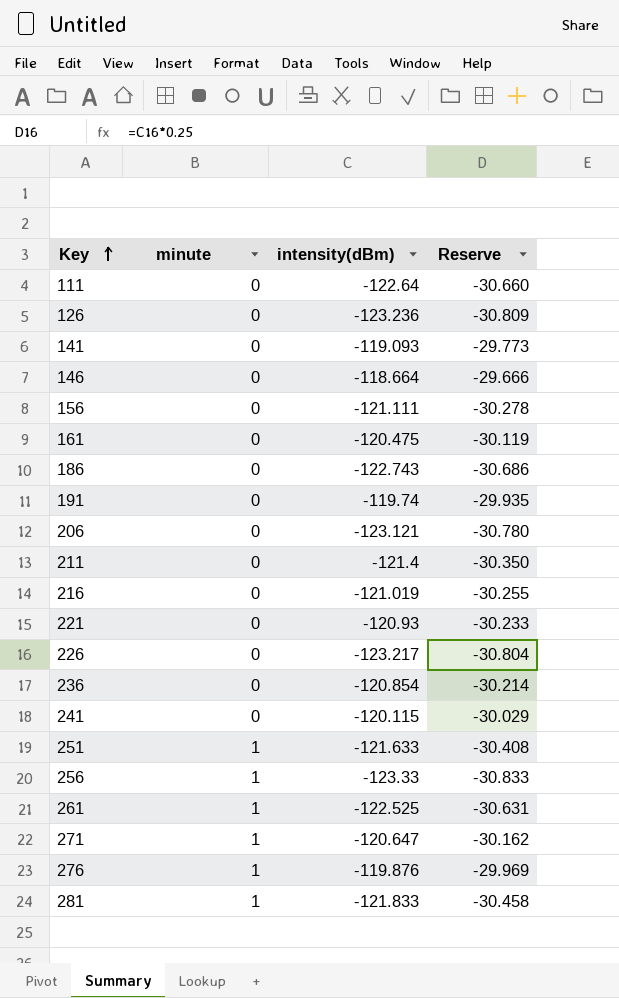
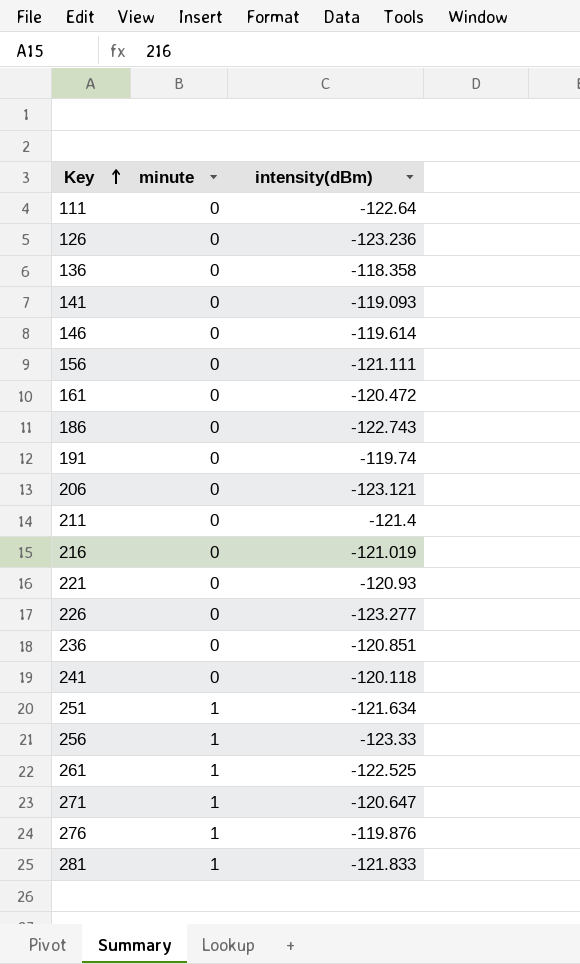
column Reserve | formula: [intensity(dBm)] * 0.25 -> none
row 136: none -> 0 | -118.358
146 | intensity(dBm): -118.664 -> -119.614
161 | intensity(dBm): -120.475 -> -120.472
226 | intensity(dBm): -123.217 -> -123.277
236 | intensity(dBm): -120.854 -> -120.851
241 | intensity(dBm): -120.115 -> -120.118
251 | intensity(dBm): -121.633 -> -121.634

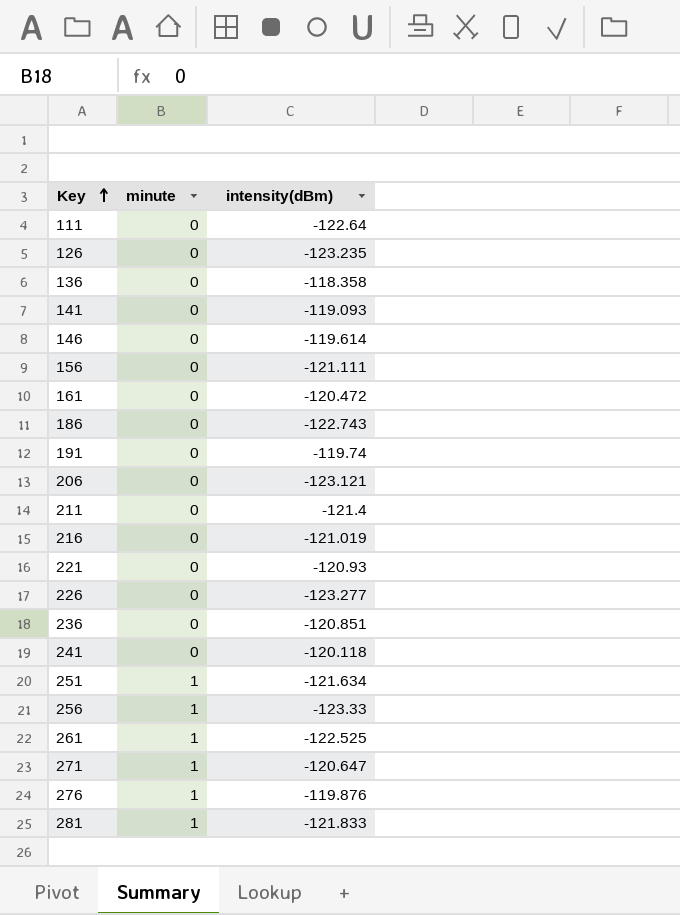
126 | intensity(dBm): -123.236 -> -123.235

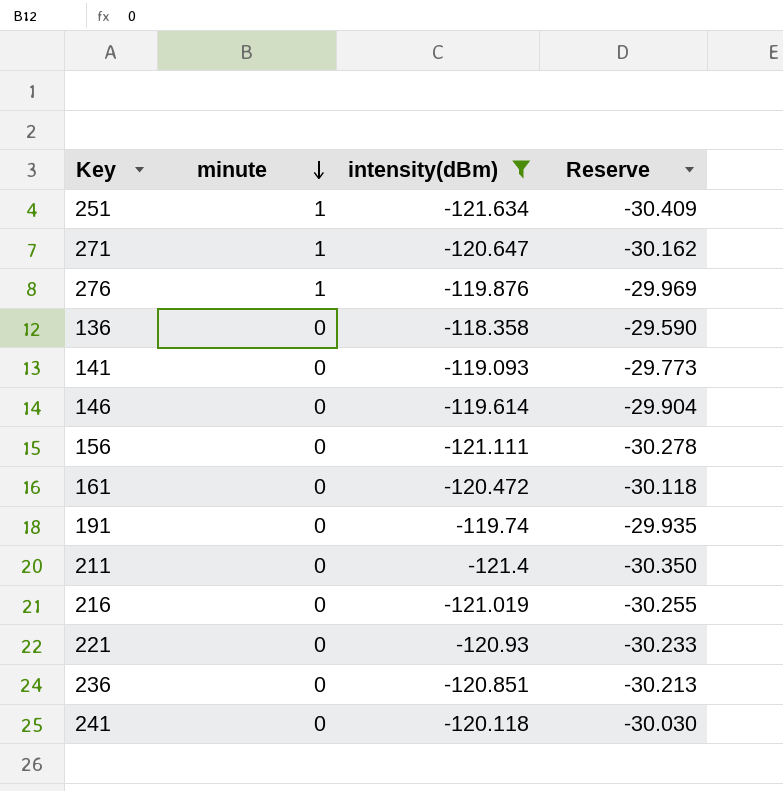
filter: none -> intensity(dBm) >= -121.634
row order: Key ascending -> minute descending
column Reserve | formula: none -> [intensity(dBm)] * 0.25

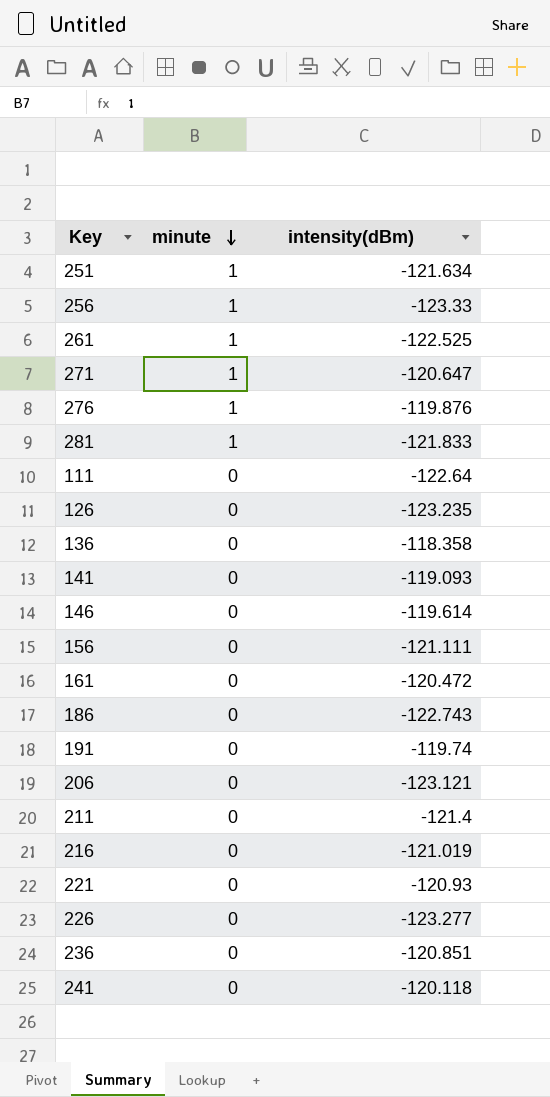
filter: intensity(dBm) >= -121.634 -> none
column Reserve | formula: [intensity(dBm)] * 0.25 -> none

